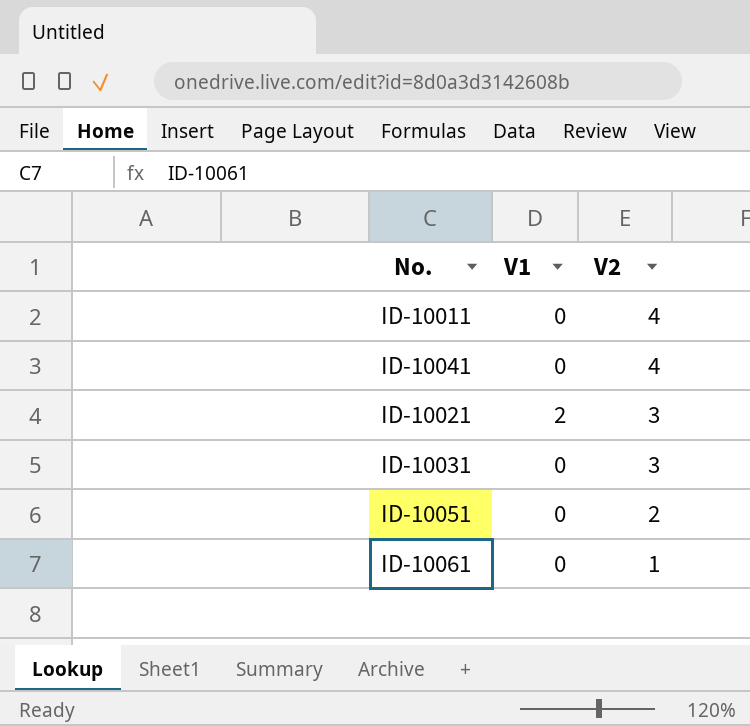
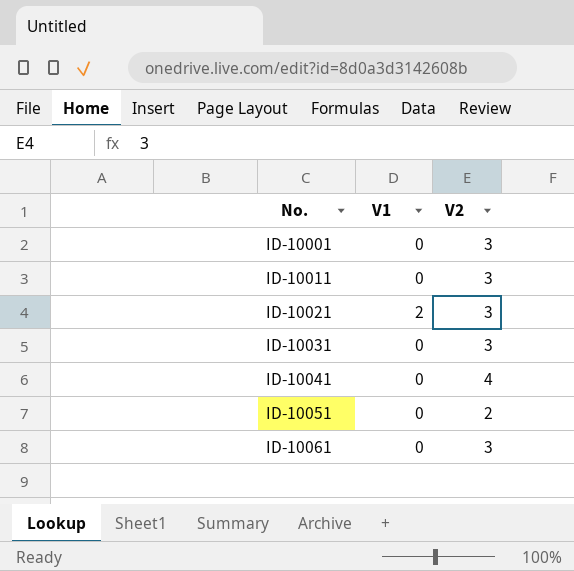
row order: V2 descending -> No. ascending
row ID-10001: none -> 0 | 3
ID-10011 | V2: 4 -> 3
ID-10061 | V2: 1 -> 3

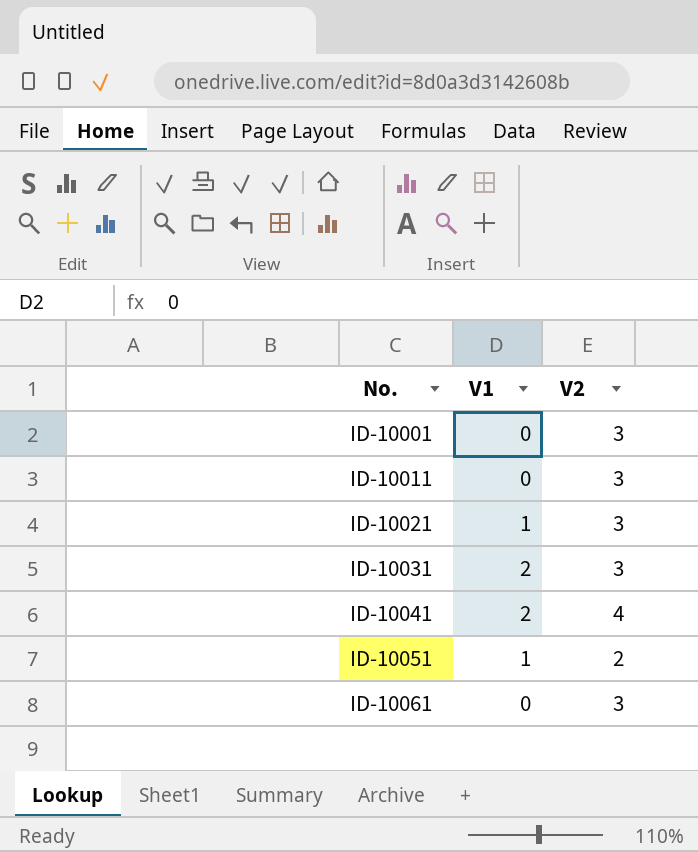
ID-10021 | V1: 2 -> 1
ID-10031 | V1: 0 -> 2
ID-10041 | V1: 0 -> 2
ID-10051 | V1: 0 -> 1

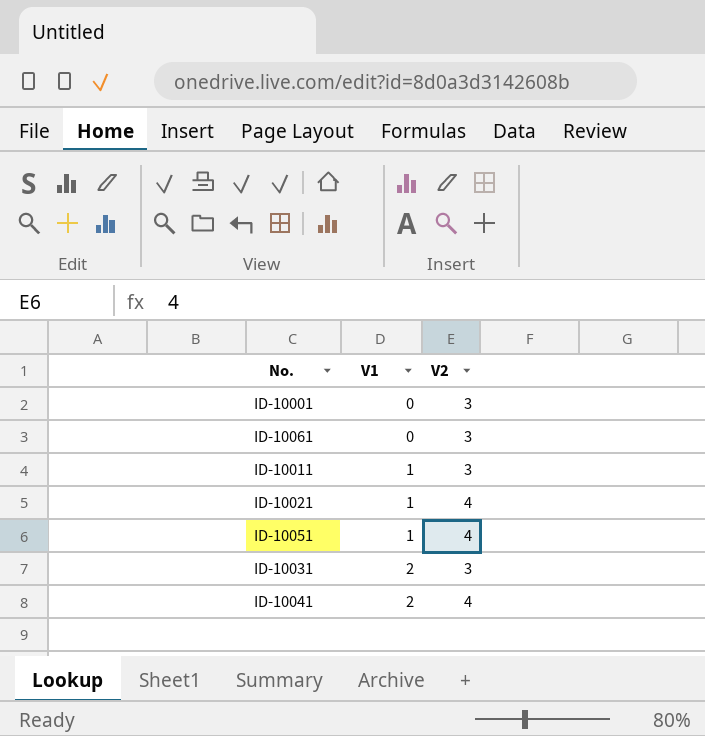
row order: No. ascending -> V1 ascending
ID-10011 | V1: 0 -> 1
ID-10021 | V2: 3 -> 4
ID-10051 | V2: 2 -> 4

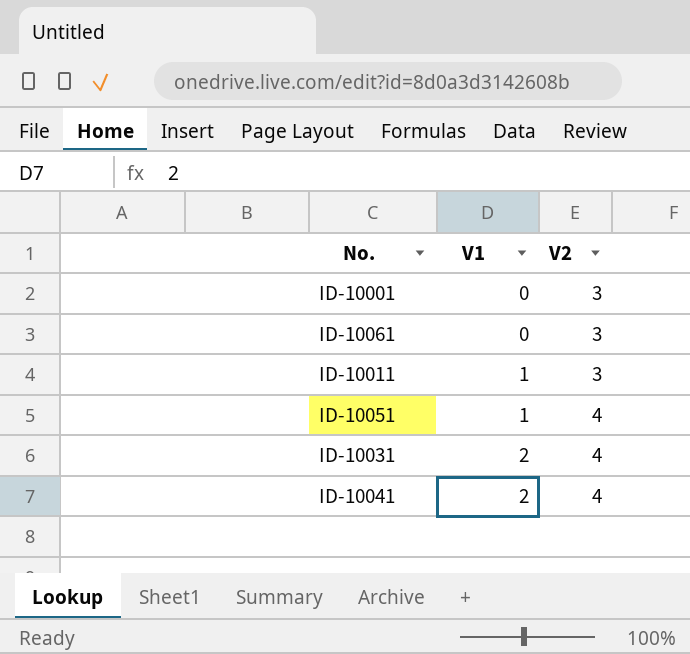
row ID-10021: 1 | 4 -> none
ID-10031 | V2: 3 -> 4

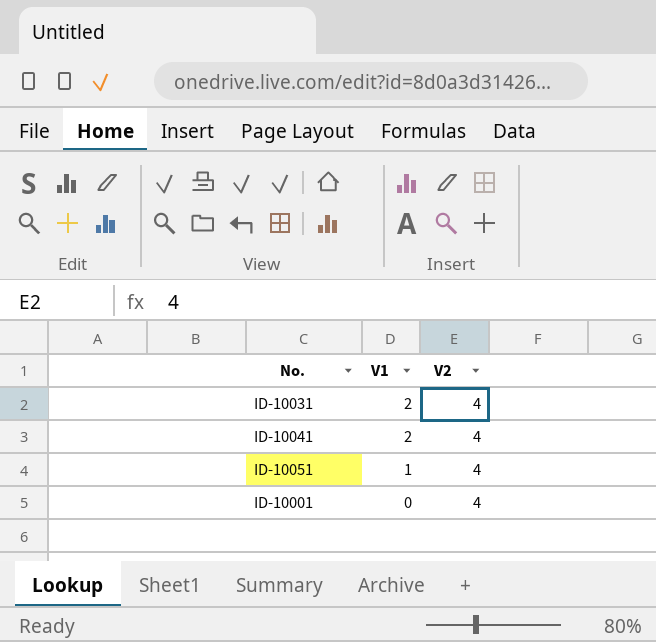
row order: V1 ascending -> V1 descending
row ID-10061: 0 | 3 -> none
row ID-10011: 1 | 3 -> none
ID-10001 | V2: 3 -> 4

